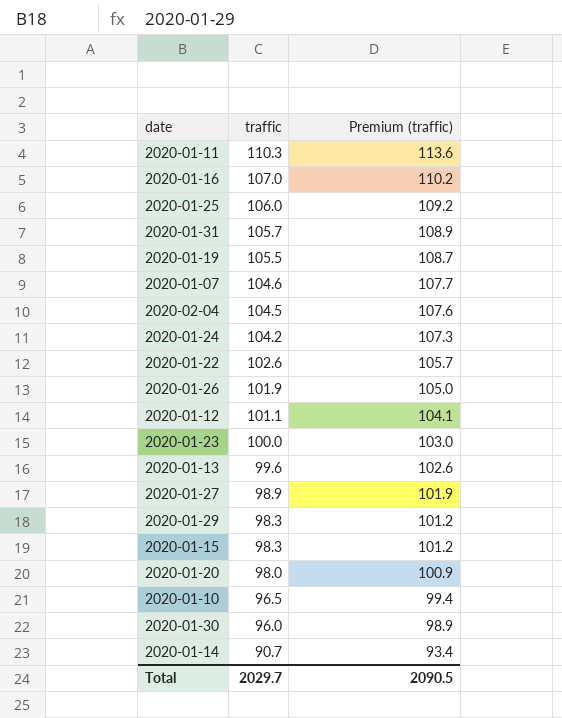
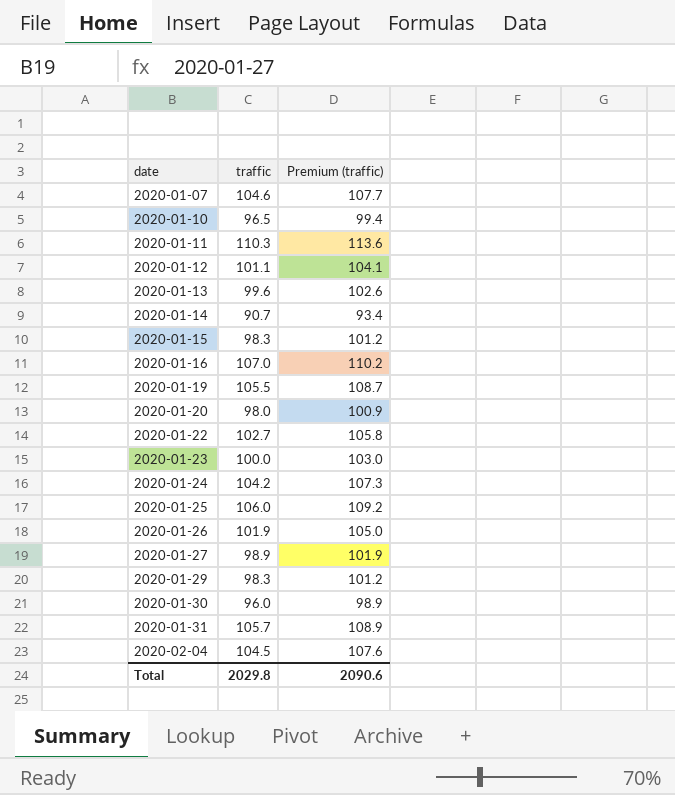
row order: traffic descending -> date ascending
2020-01-22 | traffic: 102.6 -> 102.7
2020-01-22 | Premium (traffic): 105.7 -> 105.8
Total | traffic: 2029.7 -> 2029.8
Total | Premium (traffic): 2090.5 -> 2090.6

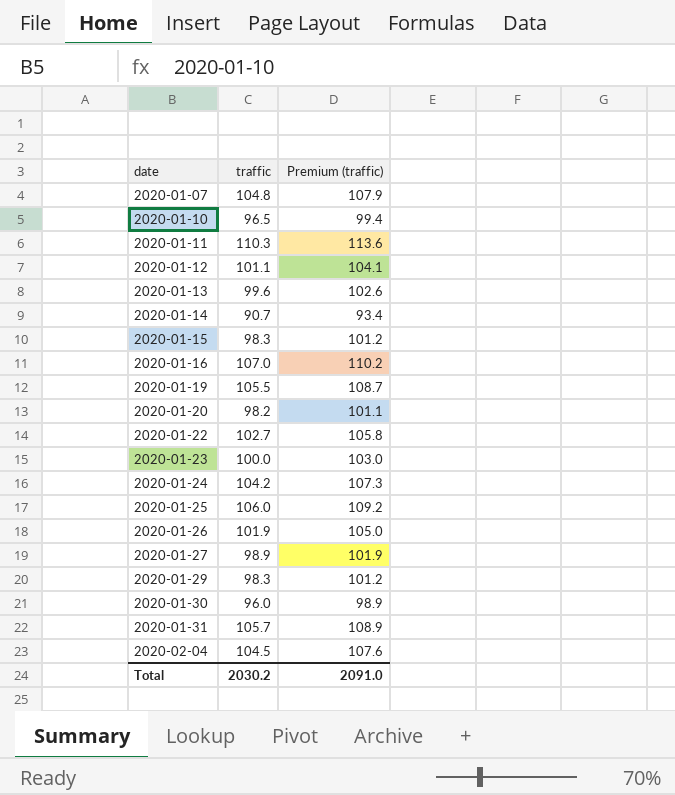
2020-01-07 | traffic: 104.6 -> 104.8
2020-01-07 | Premium (traffic): 107.7 -> 107.9
2020-01-20 | traffic: 98.0 -> 98.2
2020-01-20 | Premium (traffic): 100.9 -> 101.1
Total | traffic: 2029.8 -> 2030.2
Total | Premium (traffic): 2090.6 -> 2091.0

